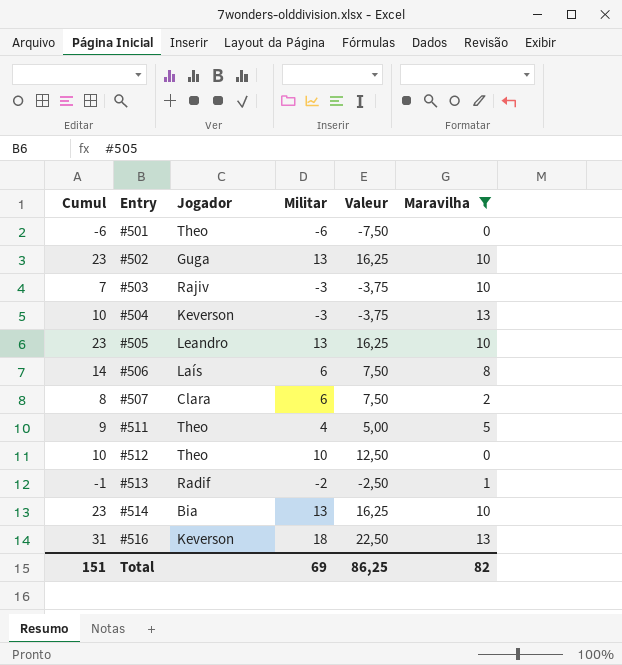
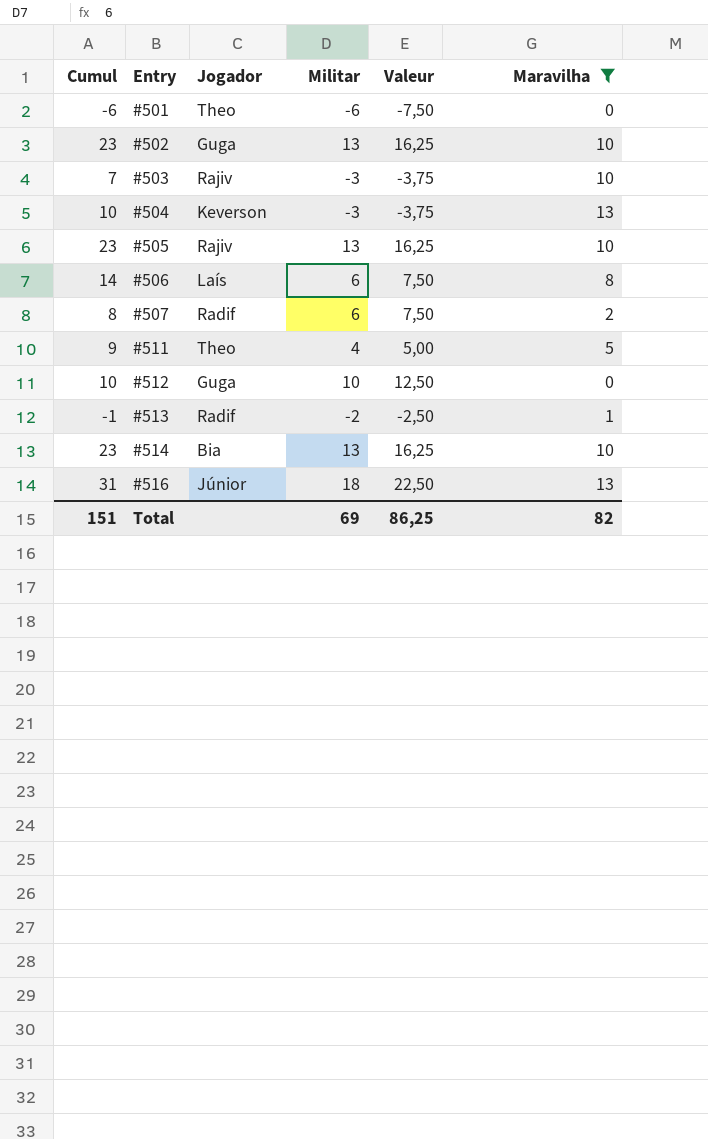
#505 | Jogador: Leandro -> Rajiv
#507 | Jogador: Clara -> Radif
#512 | Jogador: Theo -> Guga
#516 | Jogador: Keverson -> Júnior

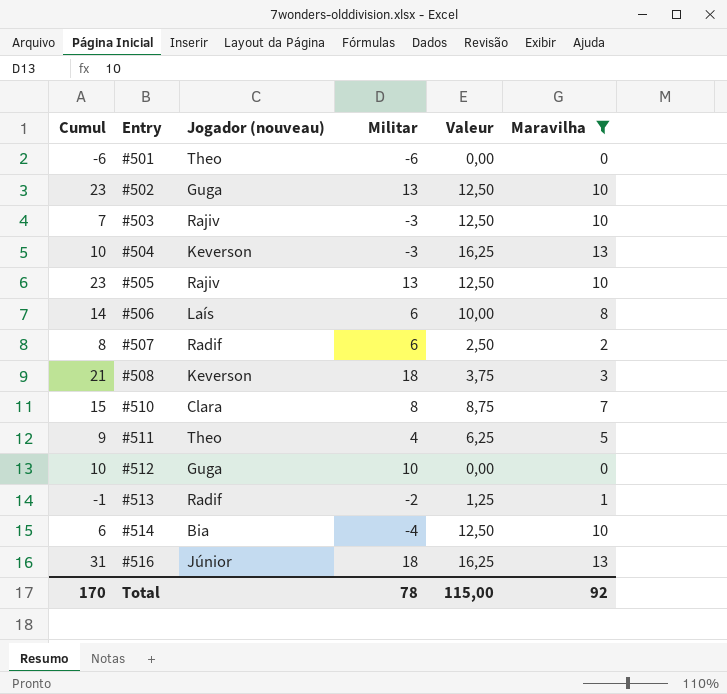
column name: Jogador -> Jogador (nouveau)
column Valeur | formula: [Militar] * 1,25 -> [Maravilha] * 1,25
row #508: none -> 21 | Keverson | 18 | 3,75 | 3
row #510: none -> 15 | Clara | 8 | 8,75 | 7
#514 | Cumul: 23 -> 6
#514 | Militar: 13 -> -4
Total | Cumul: 151 -> 170
Total | Militar: 69 -> 78
Total | Valeur: 86,25 -> 115,00
Total | Maravilha: 82 -> 92

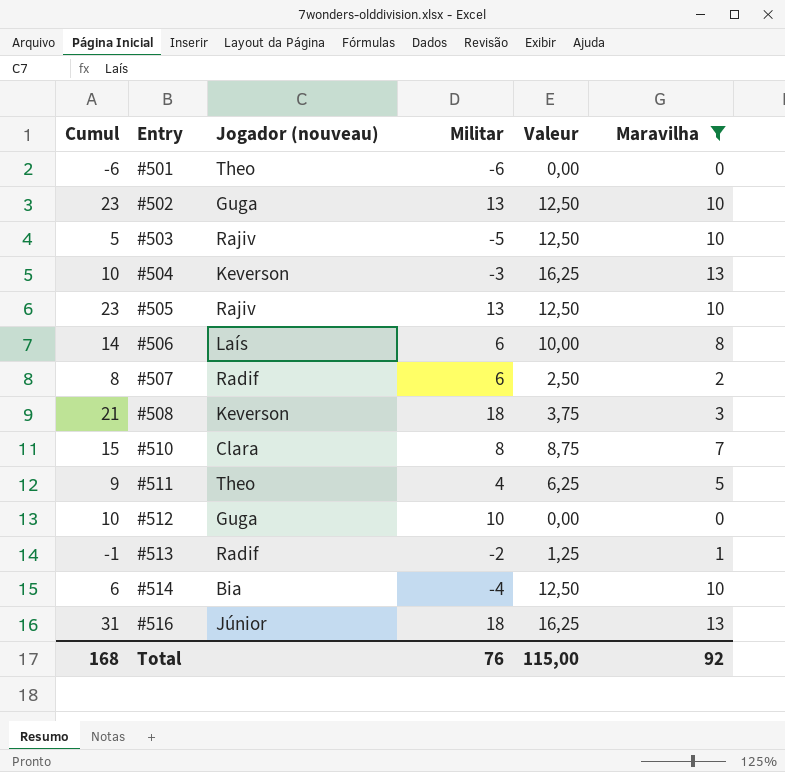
#503 | Cumul: 7 -> 5
#503 | Militar: -3 -> -5
Total | Cumul: 170 -> 168
Total | Militar: 78 -> 76

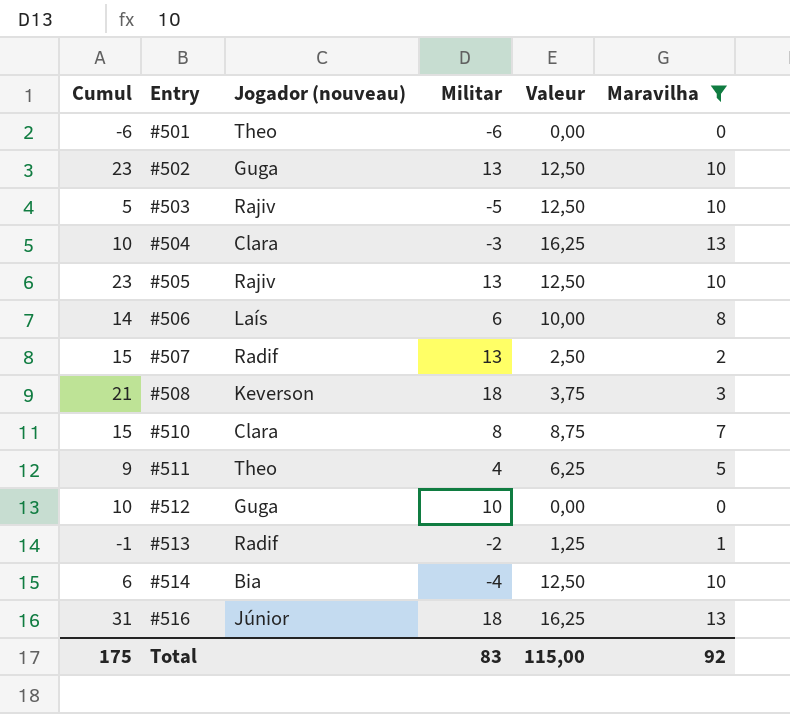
#504 | Jogador (nouveau): Keverson -> Clara
#507 | Cumul: 8 -> 15
#507 | Militar: 6 -> 13
Total | Cumul: 168 -> 175
Total | Militar: 76 -> 83

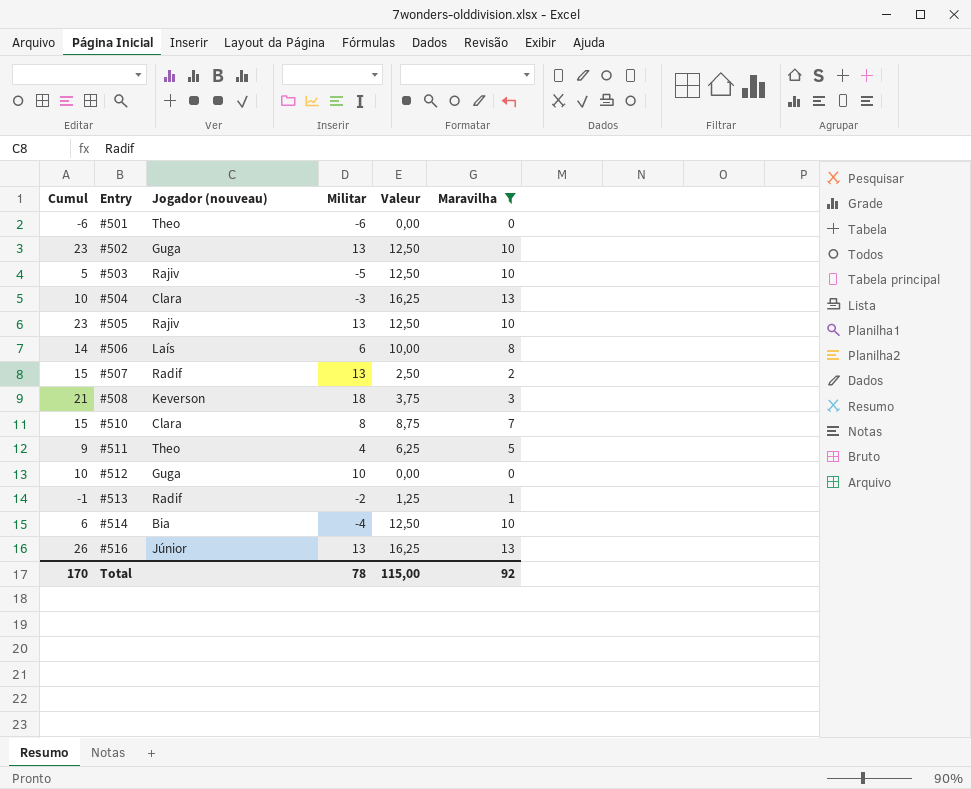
#516 | Cumul: 31 -> 26
#516 | Militar: 18 -> 13
Total | Cumul: 175 -> 170
Total | Militar: 83 -> 78

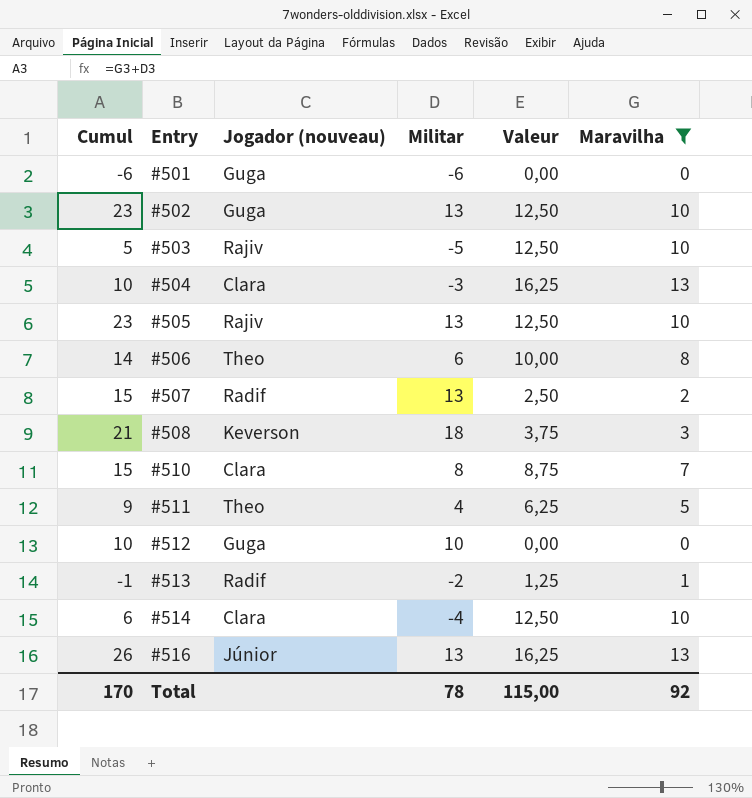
#501 | Jogador (nouveau): Theo -> Guga
#506 | Jogador (nouveau): Laís -> Theo
#514 | Jogador (nouveau): Bia -> Clara

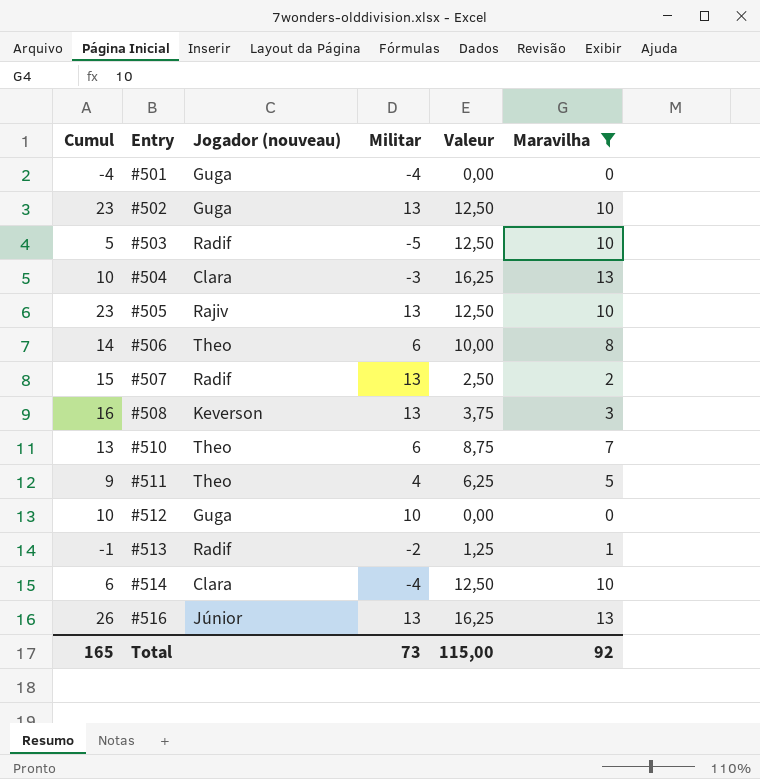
#501 | Cumul: -6 -> -4
#501 | Militar: -6 -> -4
#503 | Jogador (nouveau): Rajiv -> Radif
#508 | Cumul: 21 -> 16
#508 | Militar: 18 -> 13
#510 | Cumul: 15 -> 13
#510 | Jogador (nouveau): Clara -> Theo
#510 | Militar: 8 -> 6
Total | Cumul: 170 -> 165
Total | Militar: 78 -> 73

